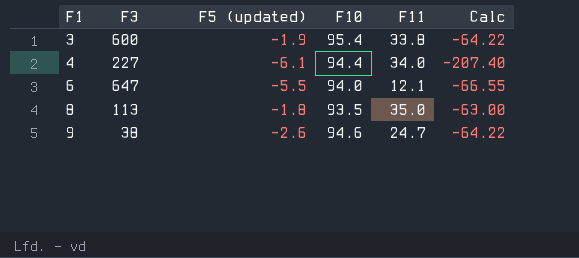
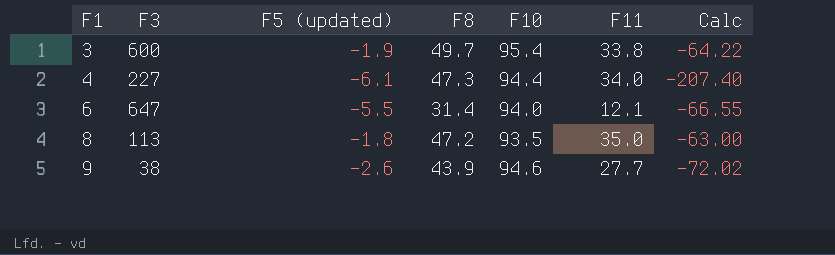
column F8 | position: none -> 4
9 | F11: 24.7 -> 27.7
9 | Calc: -64.22 -> -72.02

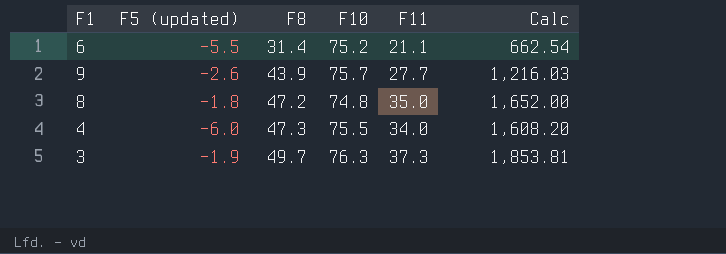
row order: F1 ascending -> F8 ascending
column F3 | position: 2 -> none
column Calc | formula: [F5 (updated)] * [F11] -> [F8] * [F11]
6 | F10: 94.0 -> 75.2
6 | F11: 12.1 -> 21.1
9 | F10: 94.6 -> 75.7
8 | F10: 93.5 -> 74.8
4 | F5 (updated): -6.1 -> -6.0
4 | F10: 94.4 -> 75.5
3 | F10: 95.4 -> 76.3
3 | F11: 33.8 -> 37.3

